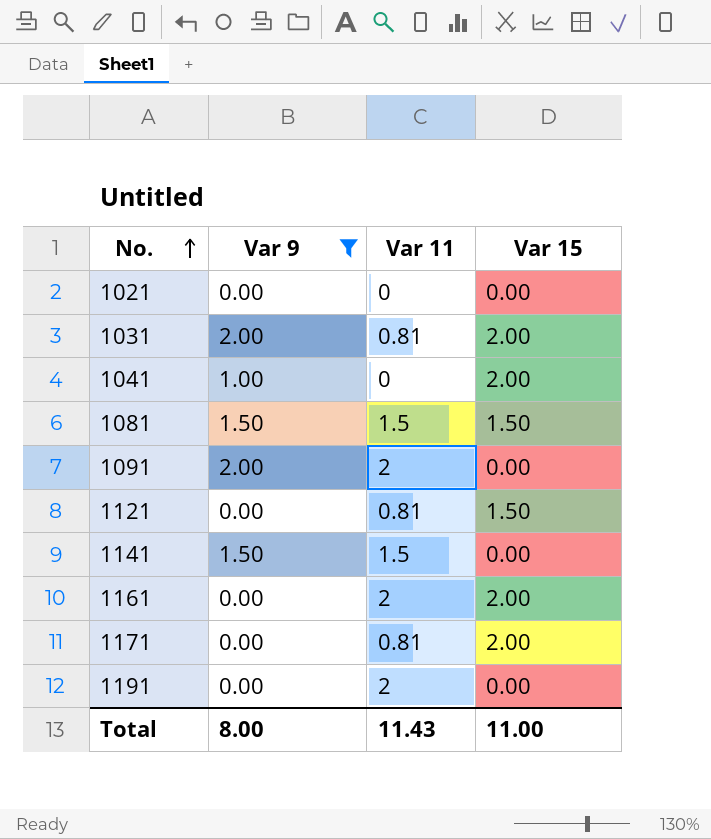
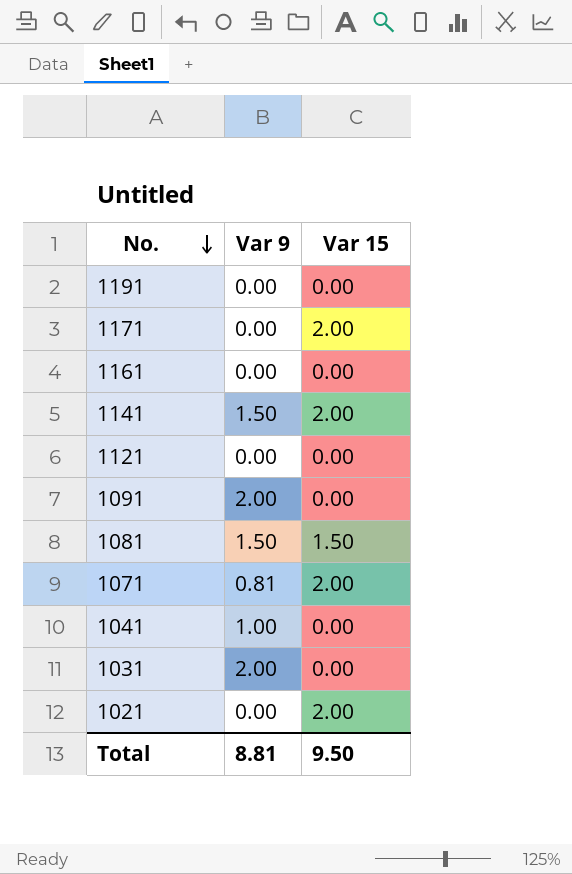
filter: Var 9 != 0.81 -> none
row order: No. ascending -> No. descending
column Var 11 | position: 3 -> none
1161 | Var 15: 2.00 -> 0.00
1141 | Var 15: 0.00 -> 2.00
1121 | Var 15: 1.50 -> 0.00
1041 | Var 15: 2.00 -> 0.00
1031 | Var 15: 2.00 -> 0.00
1021 | Var 15: 0.00 -> 2.00
Total | Var 9: 8.00 -> 8.81
Total | Var 15: 11.00 -> 9.50

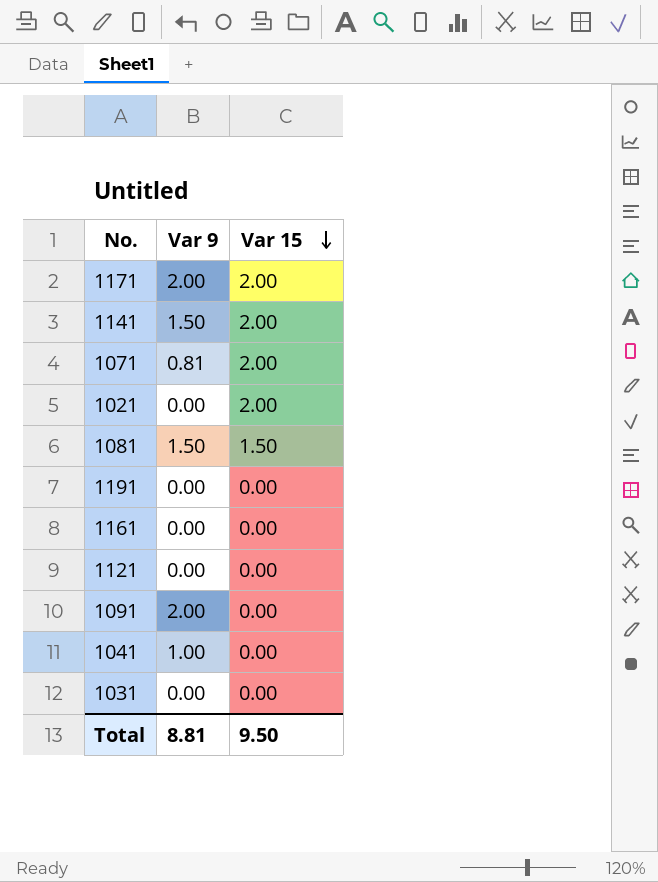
row order: No. descending -> Var 15 descending
1171 | Var 9: 0.00 -> 2.00
1031 | Var 9: 2.00 -> 0.00

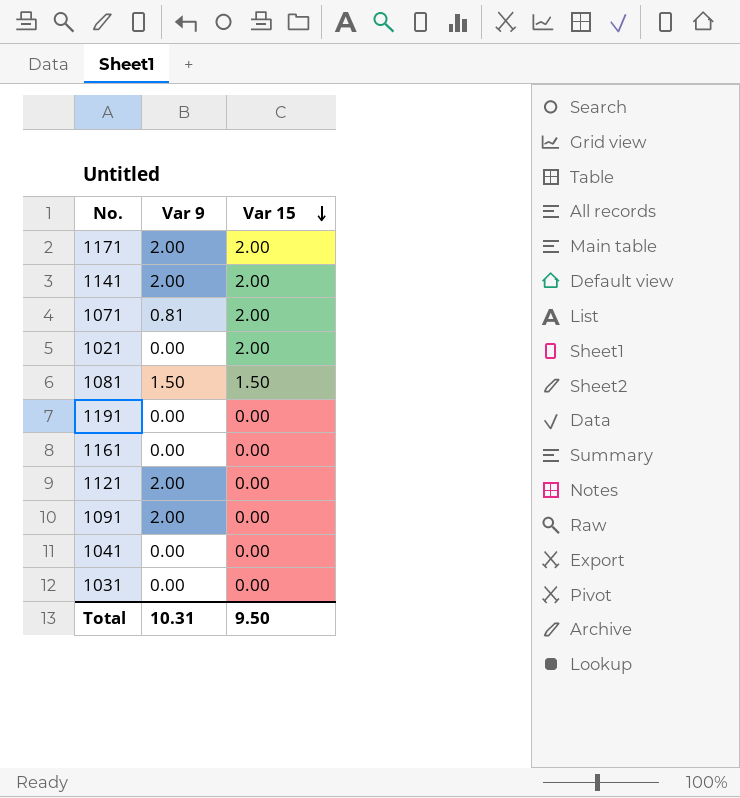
1141 | Var 9: 1.50 -> 2.00
1121 | Var 9: 0.00 -> 2.00
1041 | Var 9: 1.00 -> 0.00
Total | Var 9: 8.81 -> 10.31

